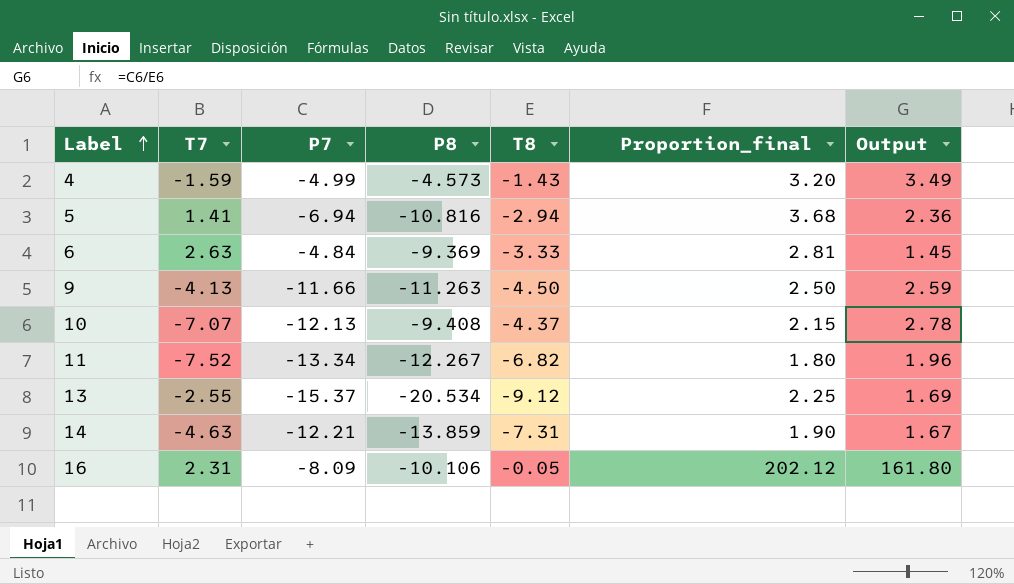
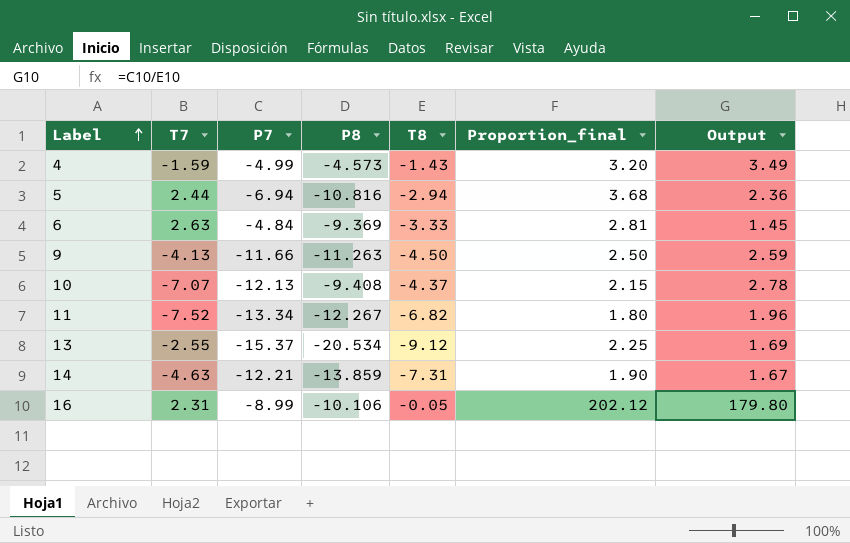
5 | T7: 1.41 -> 2.44
16 | P7: -8.09 -> -8.99
16 | Output: 161.80 -> 179.80

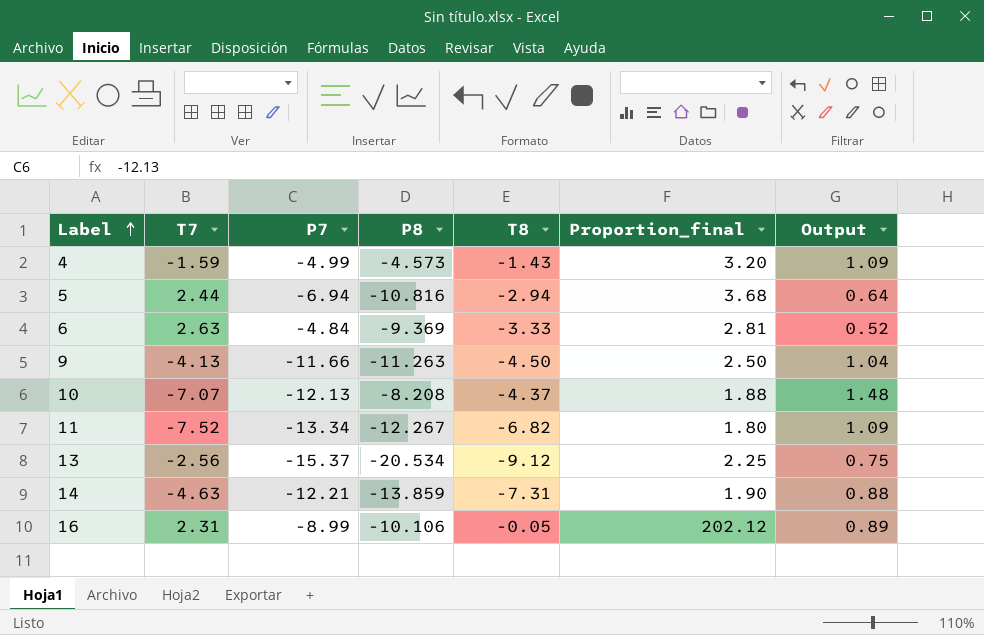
column Output | formula: [P7] / [T8] -> [P7] / [P8]
10 | P8: -9.408 -> -8.208
10 | Proportion_final: 2.15 -> 1.88
13 | T7: -2.55 -> -2.56

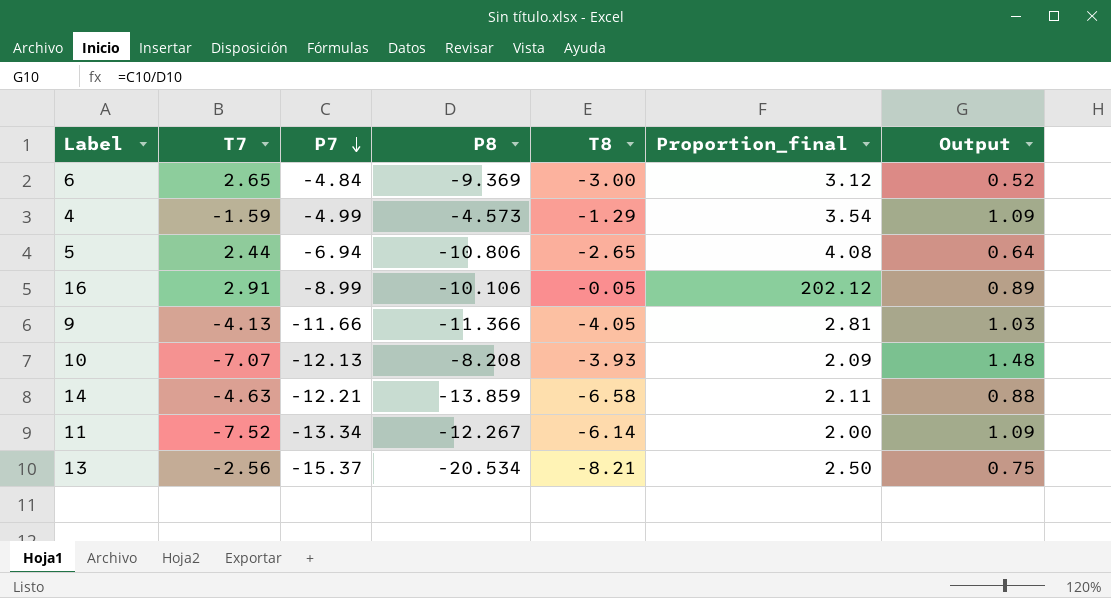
row order: Label ascending -> P7 descending
6 | T7: 2.63 -> 2.65
6 | T8: -3.33 -> -3.00
6 | Proportion_final: 2.81 -> 3.12
4 | T8: -1.43 -> -1.29
4 | Proportion_final: 3.20 -> 3.54
5 | P8: -10.816 -> -10.806
5 | T8: -2.94 -> -2.65
5 | Proportion_final: 3.68 -> 4.08
16 | T7: 2.31 -> 2.91
9 | P8: -11.263 -> -11.366
9 | T8: -4.50 -> -4.05
9 | Proportion_final: 2.50 -> 2.81
9 | Output: 1.04 -> 1.03
10 | T8: -4.37 -> -3.93
10 | Proportion_final: 1.88 -> 2.09
14 | T8: -7.31 -> -6.58
14 | Proportion_final: 1.90 -> 2.11
11 | T8: -6.82 -> -6.14
11 | Proportion_final: 1.80 -> 2.00
13 | T8: -9.12 -> -8.21
13 | Proportion_final: 2.25 -> 2.50

